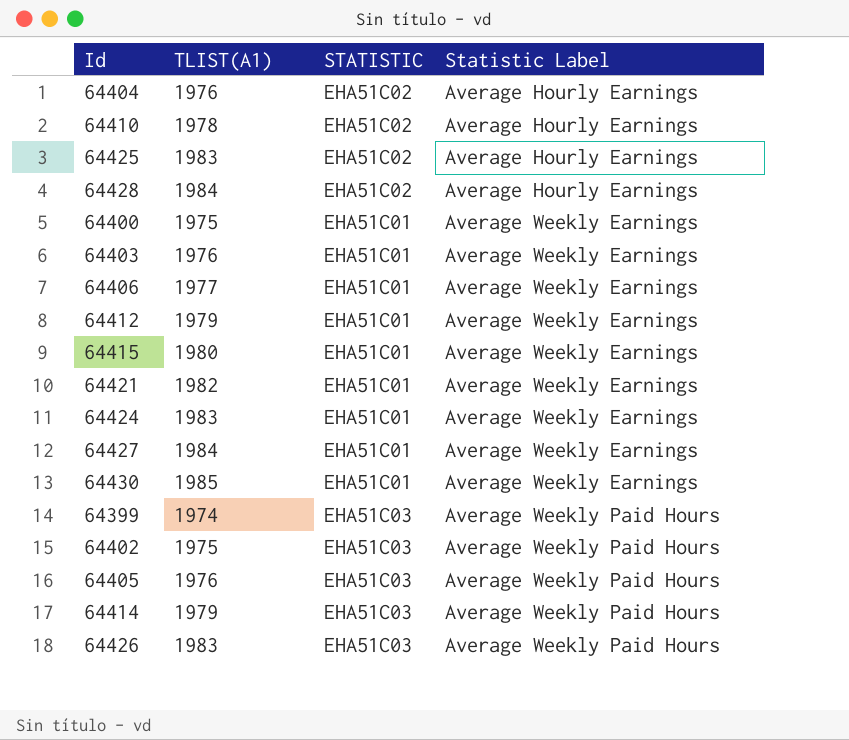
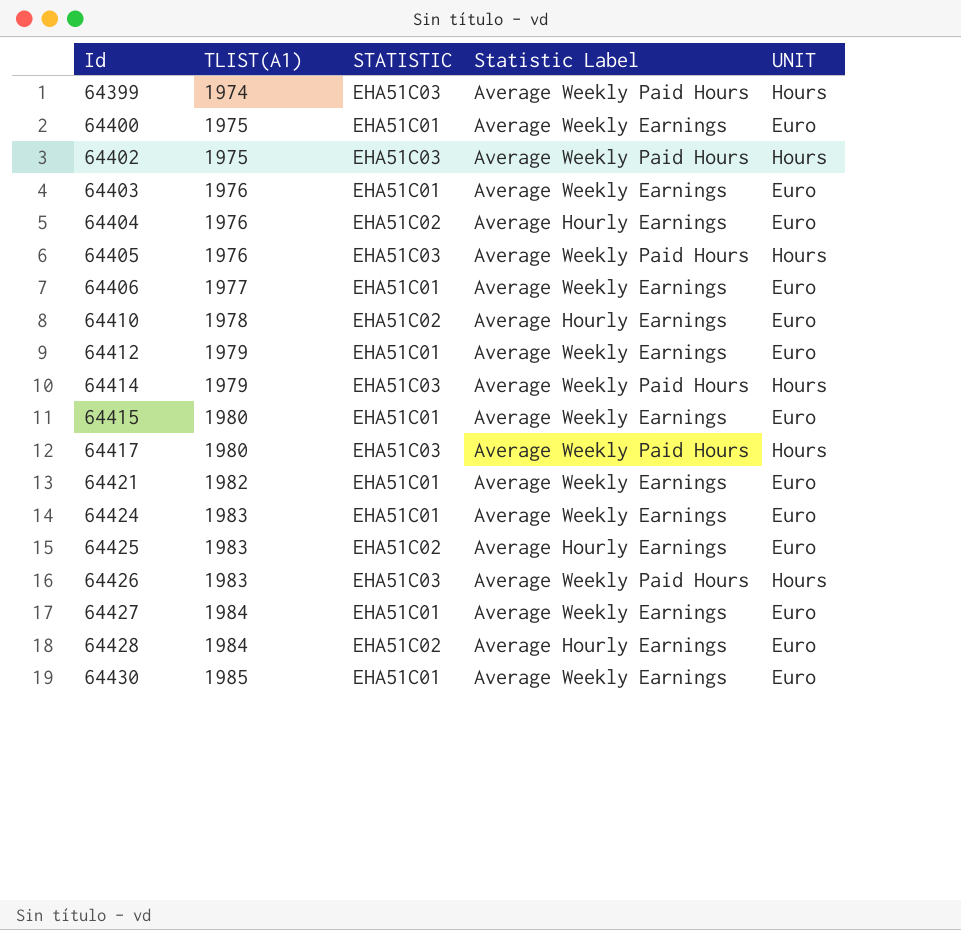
row order: Statistic Label ascending -> Id ascending
column UNIT | position: none -> 5
row 64417: none -> 1980 | EHA51C03 | Average Weekly Paid Hours | Hours

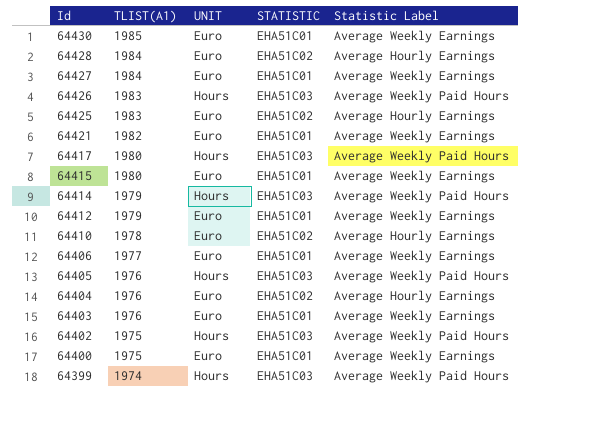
row order: Id ascending -> Id descending
column UNIT | position: 5 -> 3
row 64424: 1983 | EHA51C01 | Average Weekly Earnings | Euro -> none

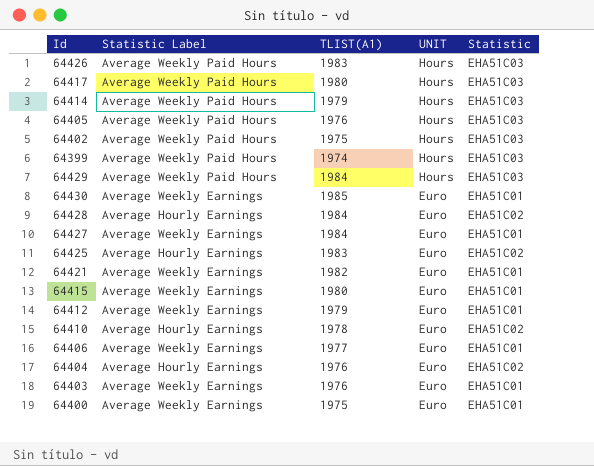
row order: Id descending -> UNIT descending
column Statistic Label | position: 5 -> 2
column name: STATISTIC -> Statistic
row 64429: none -> Average Weekly Paid Hours | 1984 | Hours | EHA51C03

